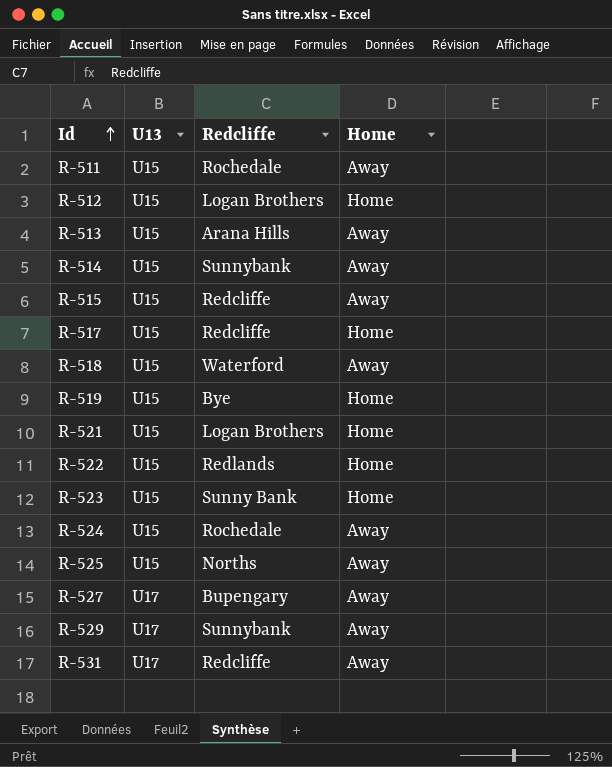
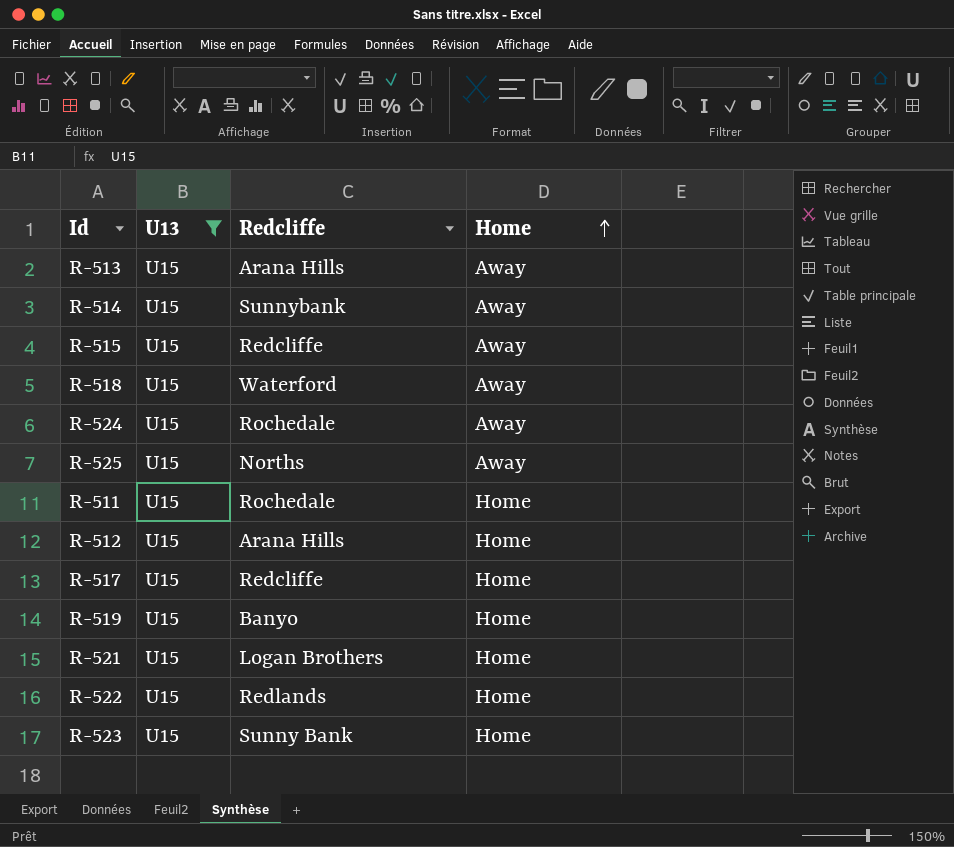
filter: none -> U13 = U15
row order: Id ascending -> Home ascending
R-511 | Home: Away -> Home
R-512 | Redcliffe: Logan Brothers -> Arana Hills
R-519 | Redcliffe: Bye -> Banyo

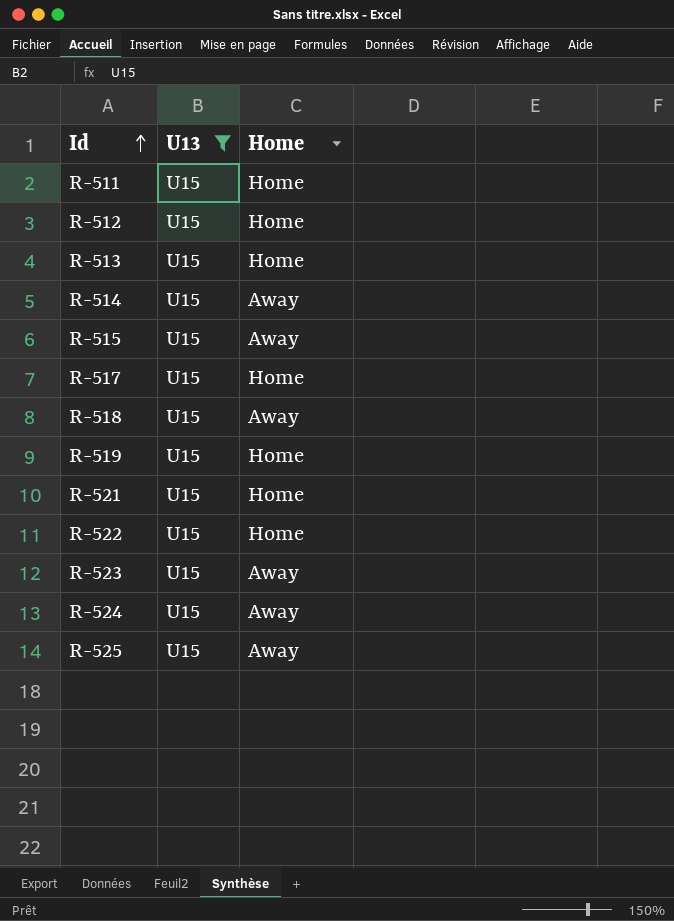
row order: Home ascending -> Id ascending
column Redcliffe | position: 3 -> none
R-513 | Home: Away -> Home
R-523 | Home: Home -> Away

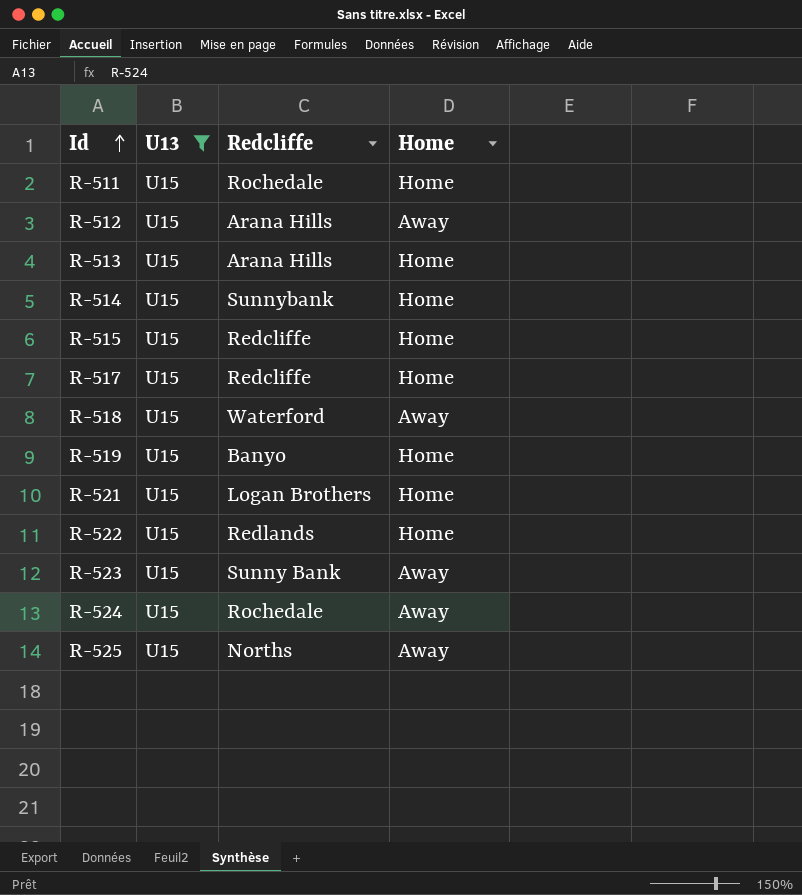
column Redcliffe | position: none -> 3
R-512 | Home: Home -> Away
R-514 | Home: Away -> Home
R-515 | Home: Away -> Home

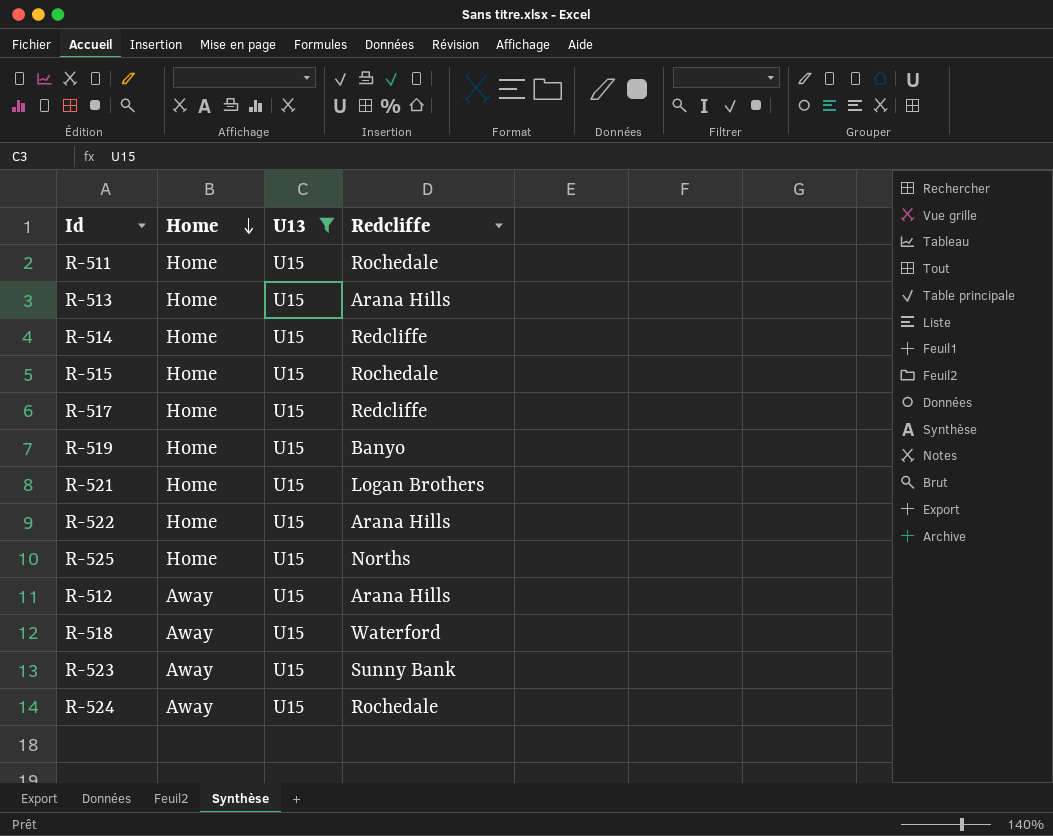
row order: Id ascending -> Home descending
column Home | position: 4 -> 2
R-514 | Redcliffe: Sunnybank -> Redcliffe
R-515 | Redcliffe: Redcliffe -> Rochedale
R-522 | Redcliffe: Redlands -> Arana Hills
R-525 | Home: Away -> Home

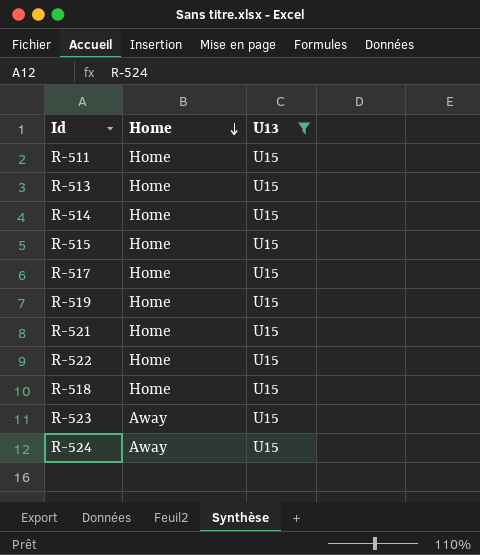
column Redcliffe | position: 4 -> none
row R-525: Home | U15 | Norths -> none
row R-512: Away | U15 | Arana Hills -> none
R-518 | Home: Away -> Home

